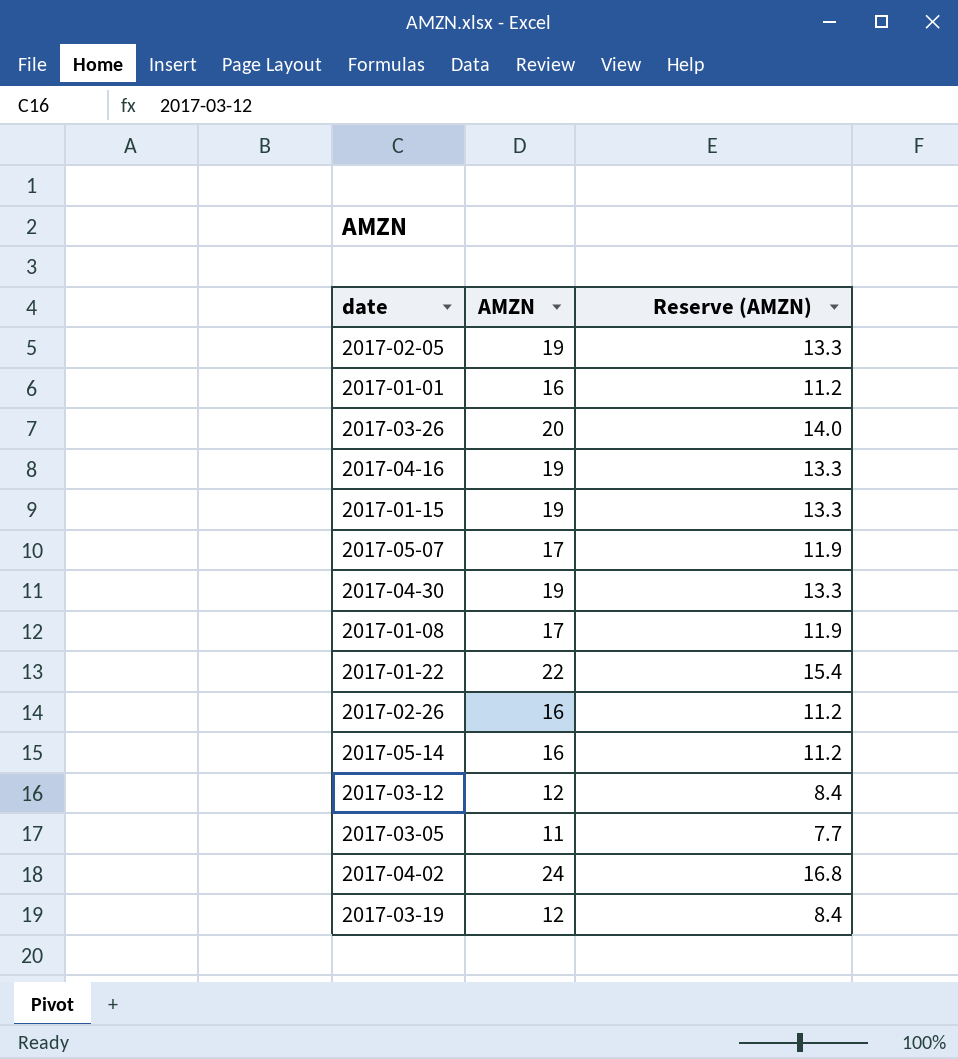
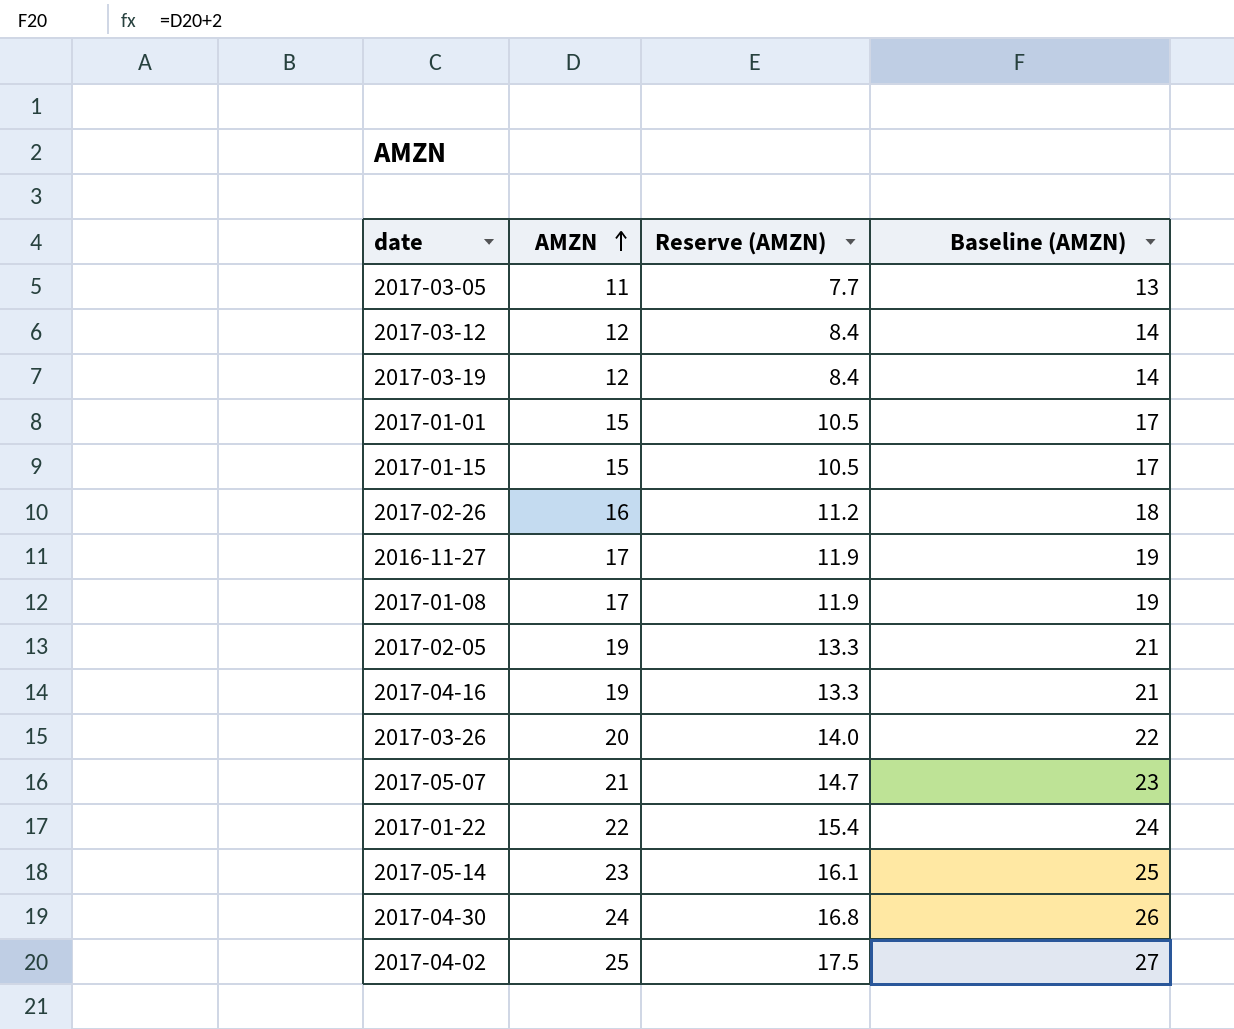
row order: none -> AMZN ascending
column Baseline (AMZN) | formula: none -> [AMZN] + 2
2017-01-01 | AMZN: 16 -> 15
2017-01-01 | Reserve (AMZN): 11.2 -> 10.5
2017-01-15 | AMZN: 19 -> 15
2017-01-15 | Reserve (AMZN): 13.3 -> 10.5
row 2016-11-27: none -> 17 | 11.9 | 19
2017-05-07 | AMZN: 17 -> 21
2017-05-07 | Reserve (AMZN): 11.9 -> 14.7
2017-05-14 | AMZN: 16 -> 23
2017-05-14 | Reserve (AMZN): 11.2 -> 16.1
2017-04-30 | AMZN: 19 -> 24
2017-04-30 | Reserve (AMZN): 13.3 -> 16.8
2017-04-02 | AMZN: 24 -> 25
2017-04-02 | Reserve (AMZN): 16.8 -> 17.5

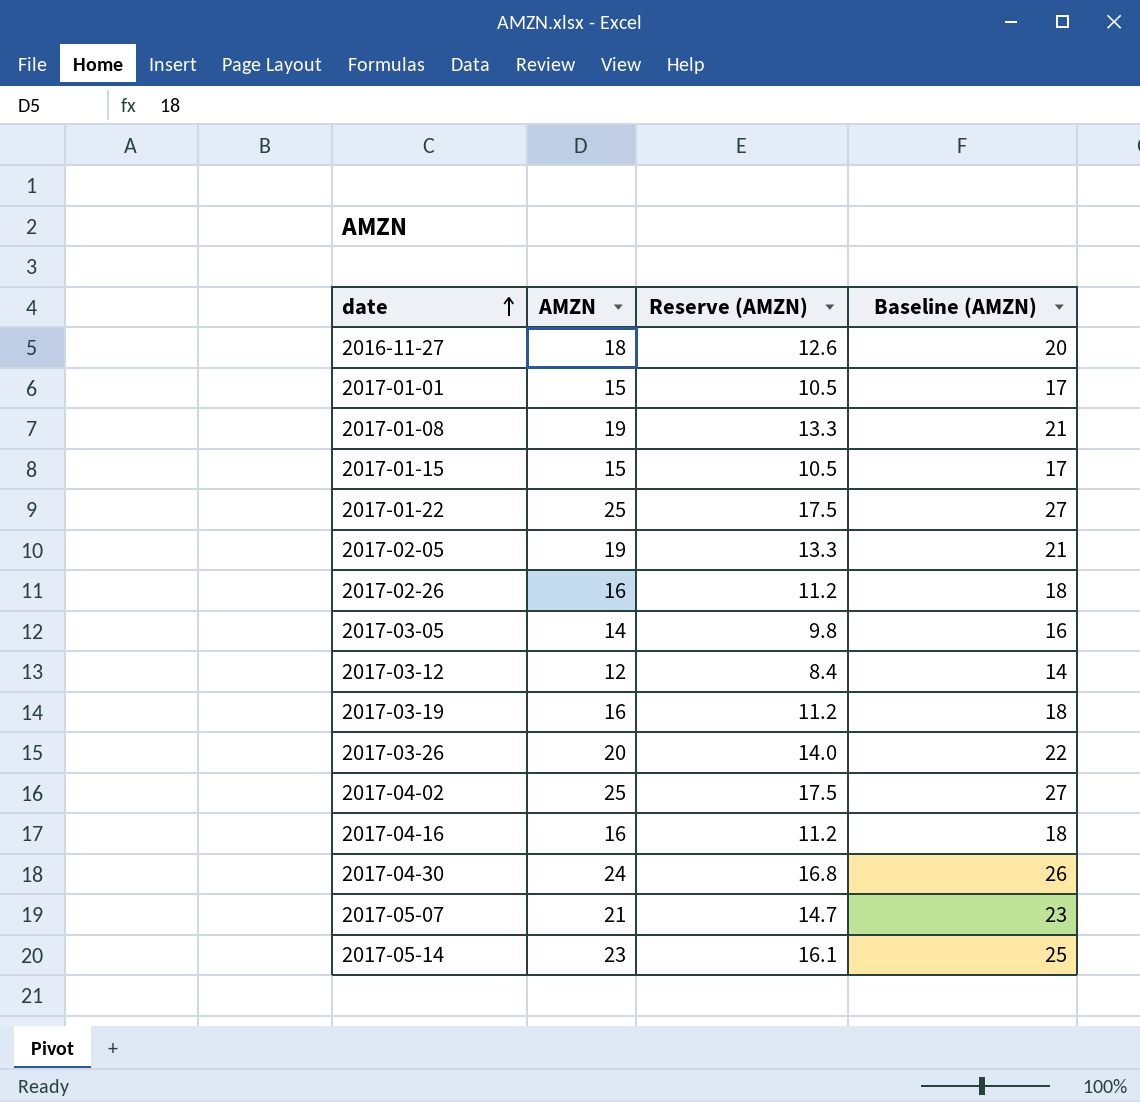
row order: AMZN ascending -> date ascending
2016-11-27 | AMZN: 17 -> 18
2016-11-27 | Reserve (AMZN): 11.9 -> 12.6
2016-11-27 | Baseline (AMZN): 19 -> 20
2017-01-08 | AMZN: 17 -> 19
2017-01-08 | Reserve (AMZN): 11.9 -> 13.3
2017-01-08 | Baseline (AMZN): 19 -> 21
2017-01-22 | AMZN: 22 -> 25
2017-01-22 | Reserve (AMZN): 15.4 -> 17.5
2017-01-22 | Baseline (AMZN): 24 -> 27
2017-03-05 | AMZN: 11 -> 14
2017-03-05 | Reserve (AMZN): 7.7 -> 9.8
2017-03-05 | Baseline (AMZN): 13 -> 16
2017-03-19 | AMZN: 12 -> 16
2017-03-19 | Reserve (AMZN): 8.4 -> 11.2
2017-03-19 | Baseline (AMZN): 14 -> 18
2017-04-16 | AMZN: 19 -> 16
2017-04-16 | Reserve (AMZN): 13.3 -> 11.2
2017-04-16 | Baseline (AMZN): 21 -> 18

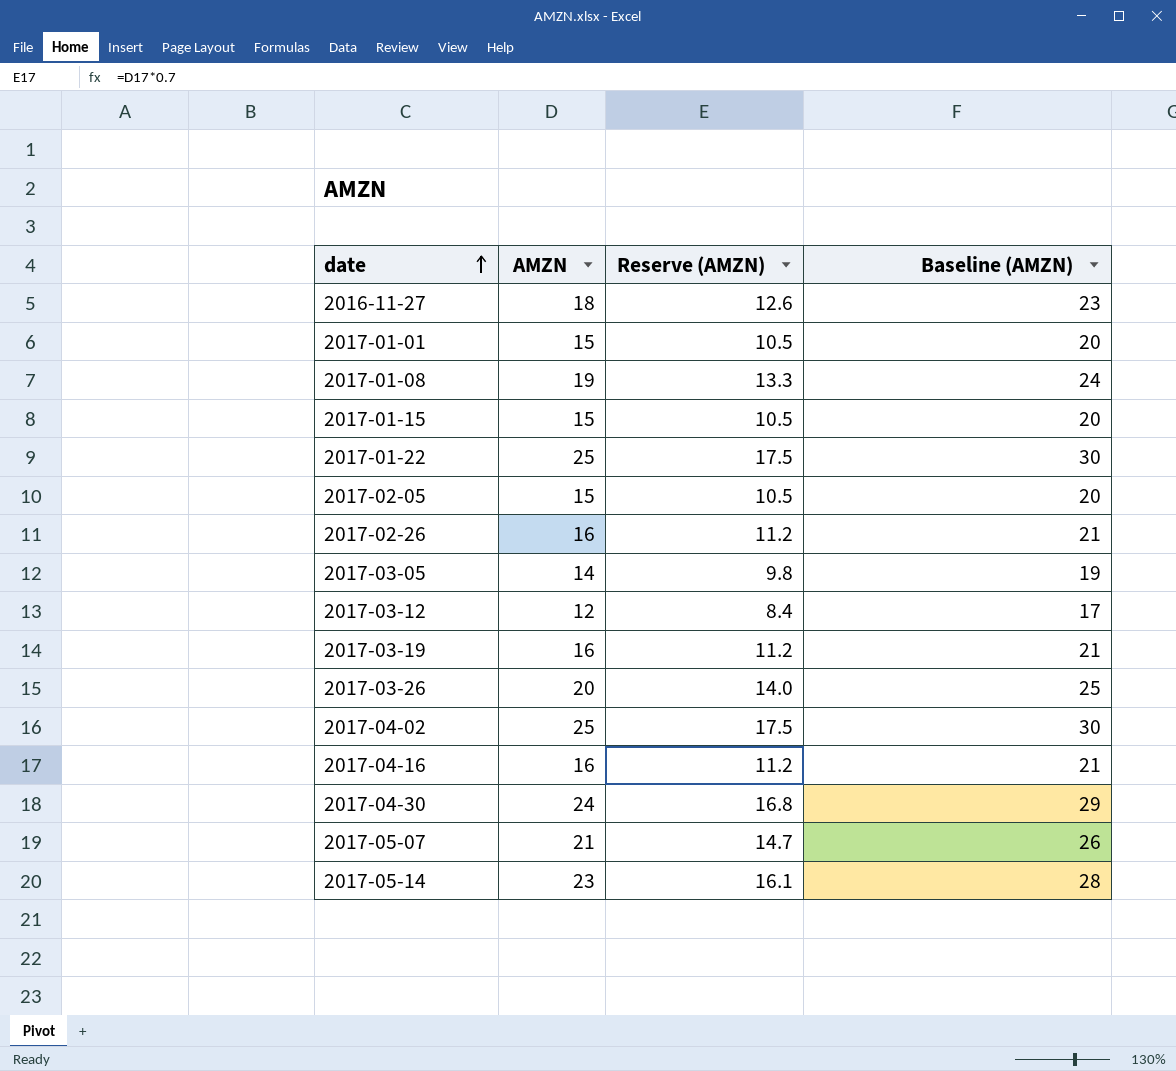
column Baseline (AMZN) | formula: [AMZN] + 2 -> [AMZN] + 5
2017-02-05 | AMZN: 19 -> 15
2017-02-05 | Reserve (AMZN): 13.3 -> 10.5

